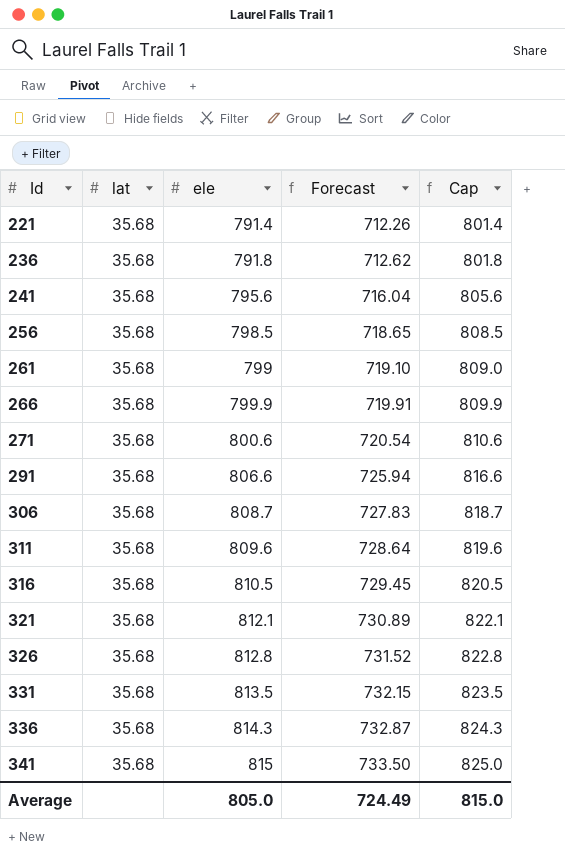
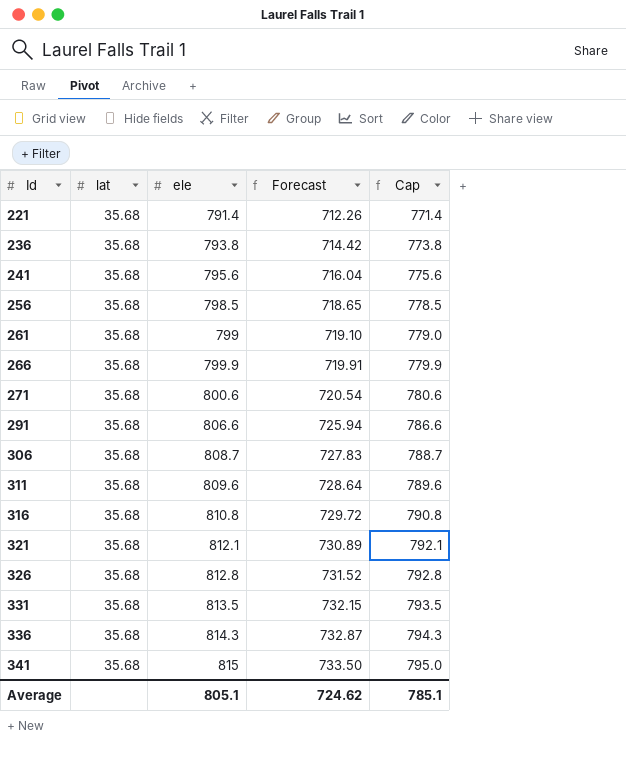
column Cap | formula: [ele] + 10 -> [ele] - 20
236 | ele: 791.8 -> 793.8
236 | Forecast: 712.62 -> 714.42
316 | ele: 810.5 -> 810.8
316 | Forecast: 729.45 -> 729.72
Average | ele: 805.0 -> 805.1
Average | Forecast: 724.49 -> 724.62
Average | Cap: 815.0 -> 785.1

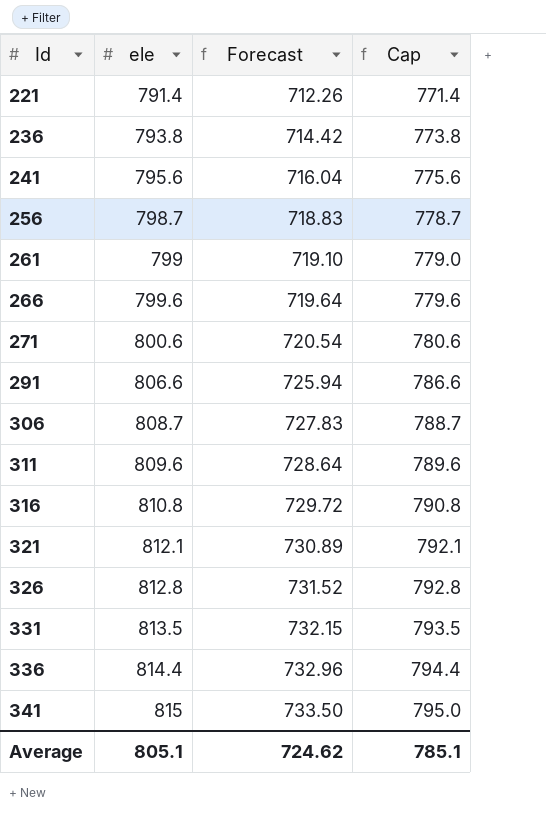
column lat | position: 2 -> none
256 | ele: 798.5 -> 798.7
256 | Forecast: 718.65 -> 718.83
256 | Cap: 778.5 -> 778.7
266 | ele: 799.9 -> 799.6
266 | Forecast: 719.91 -> 719.64
266 | Cap: 779.9 -> 779.6
336 | ele: 814.3 -> 814.4
336 | Forecast: 732.87 -> 732.96
336 | Cap: 794.3 -> 794.4

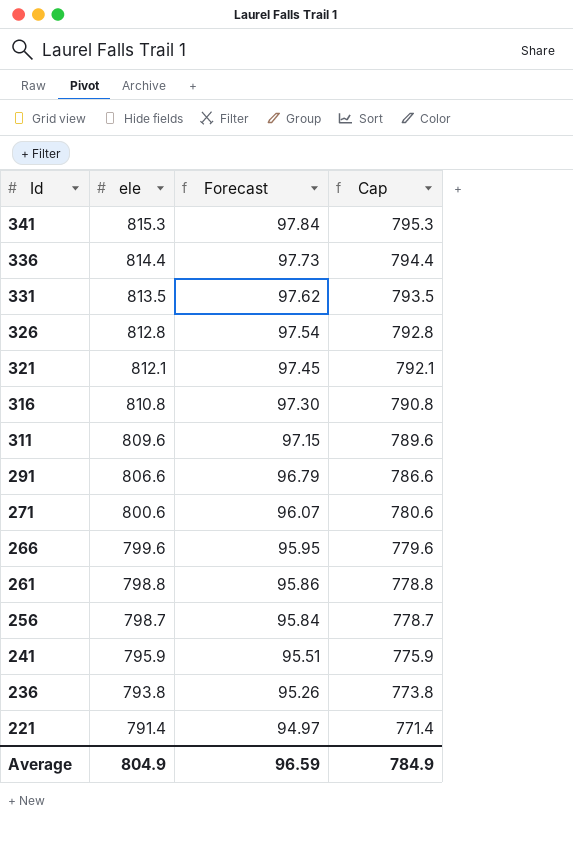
row order: Id ascending -> Id descending
column Forecast | formula: [ele] * 0.9 -> [ele] * 0.12
row 306: 808.7 | 727.83 | 788.7 -> none
341 | ele: 815 -> 815.3
341 | Cap: 795.0 -> 795.3
261 | ele: 799 -> 798.8
261 | Cap: 779.0 -> 778.8
241 | ele: 795.6 -> 795.9
241 | Cap: 775.6 -> 775.9
Average | ele: 805.1 -> 804.9
Average | Forecast: 724.62 -> 96.59
Average | Cap: 785.1 -> 784.9

